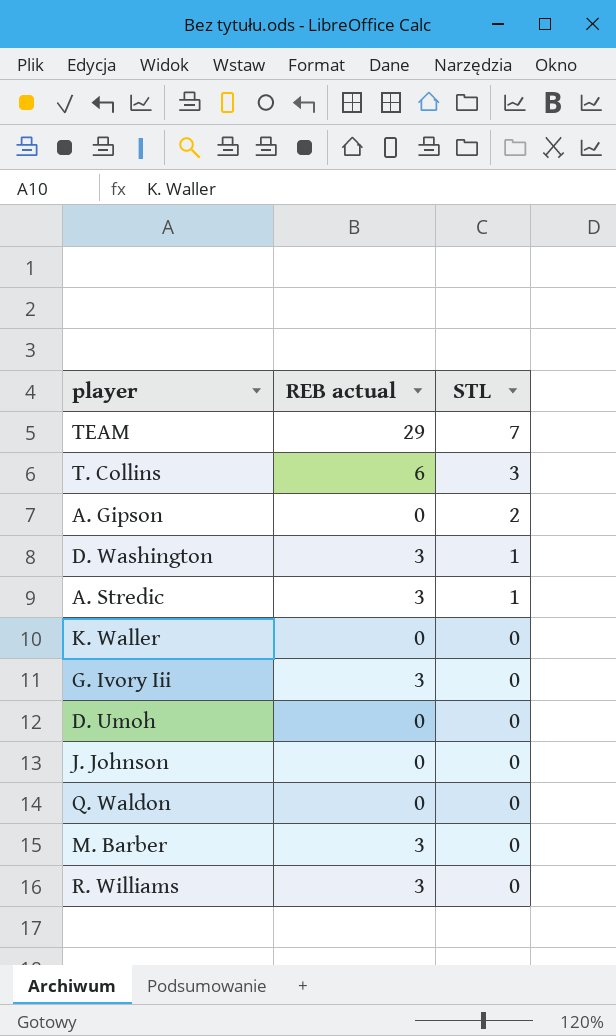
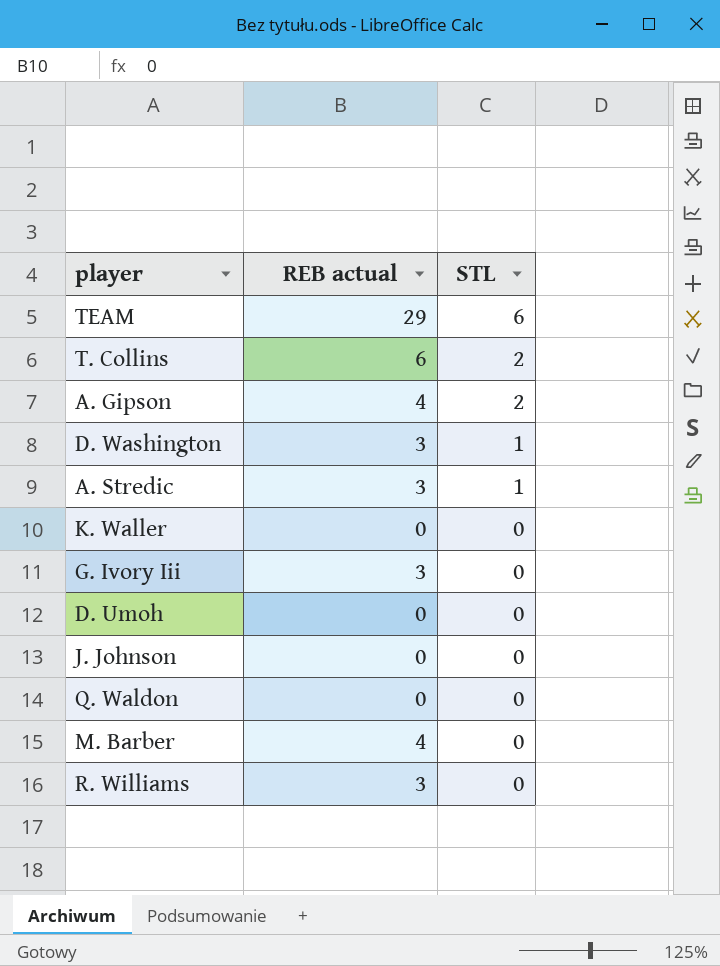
TEAM | STL: 7 -> 6
T. Collins | STL: 3 -> 2
A. Gipson | REB actual: 0 -> 4
M. Barber | REB actual: 3 -> 4

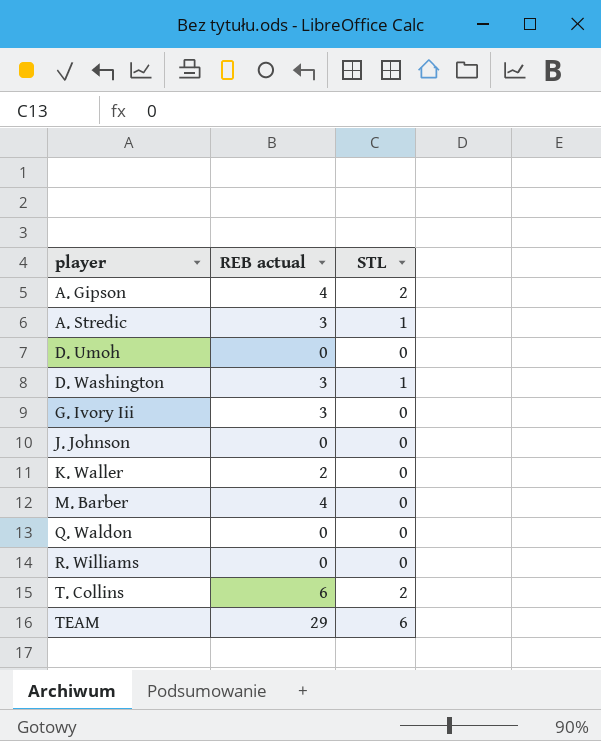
row order: STL descending -> player ascending
K. Waller | REB actual: 0 -> 2
R. Williams | REB actual: 3 -> 0

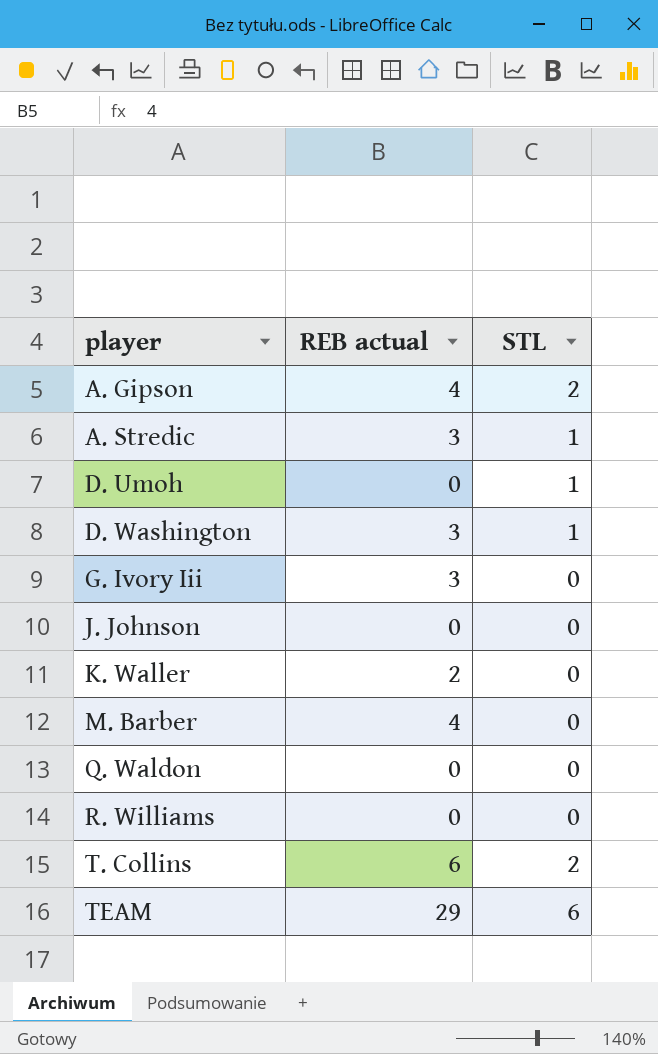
D. Umoh | STL: 0 -> 1

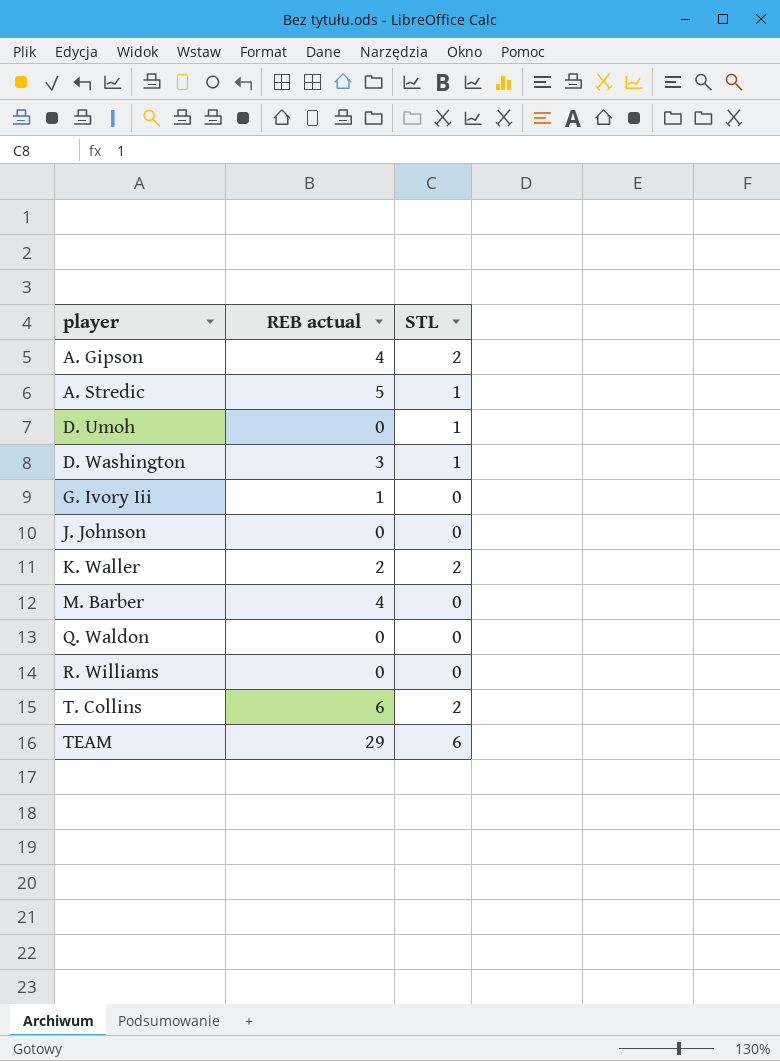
A. Stredic | REB actual: 3 -> 5
G. Ivory Iii | REB actual: 3 -> 1
K. Waller | STL: 0 -> 2

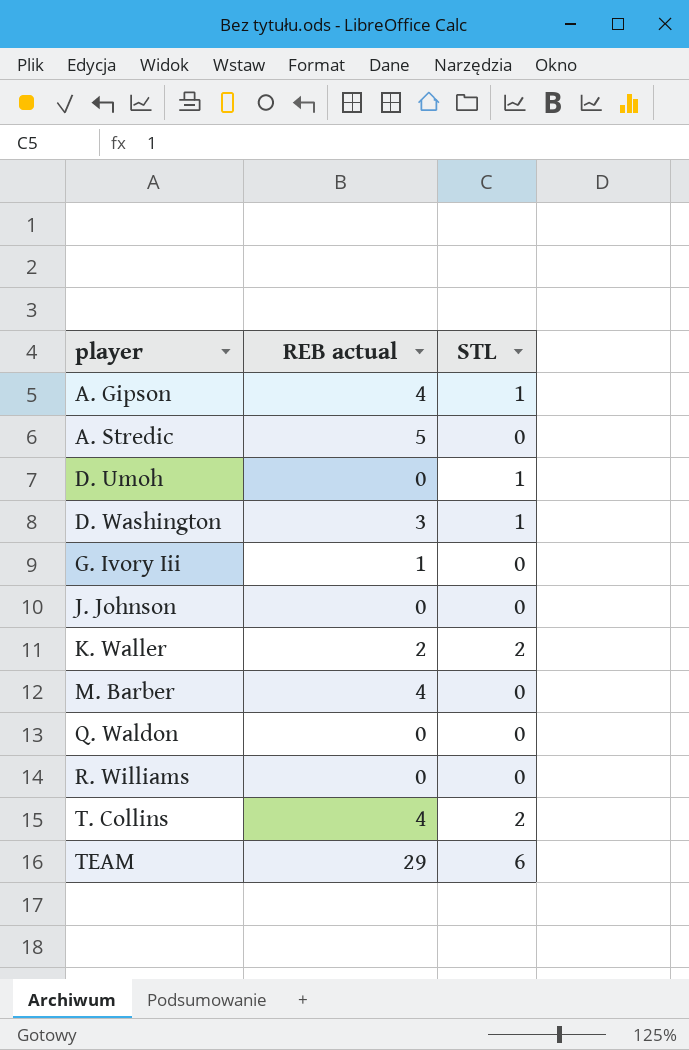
A. Gipson | STL: 2 -> 1
A. Stredic | STL: 1 -> 0
T. Collins | REB actual: 6 -> 4

